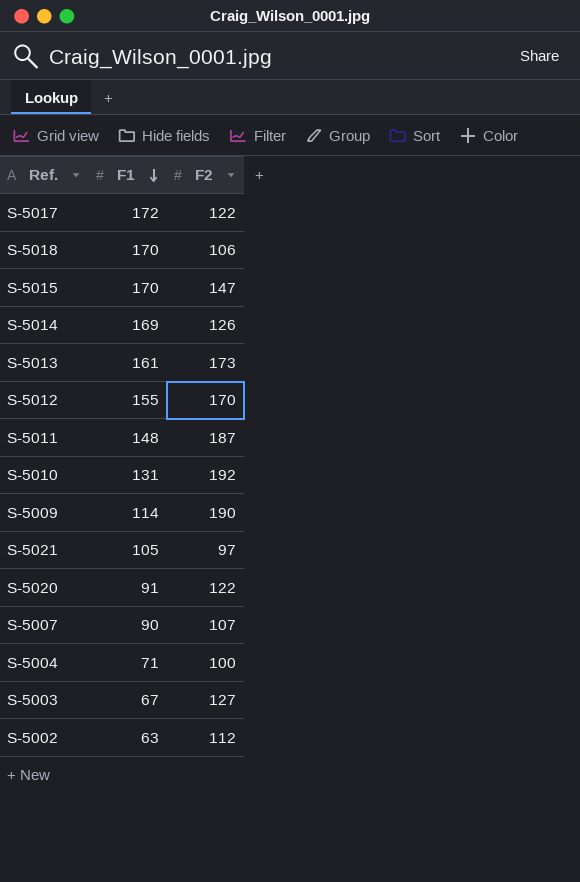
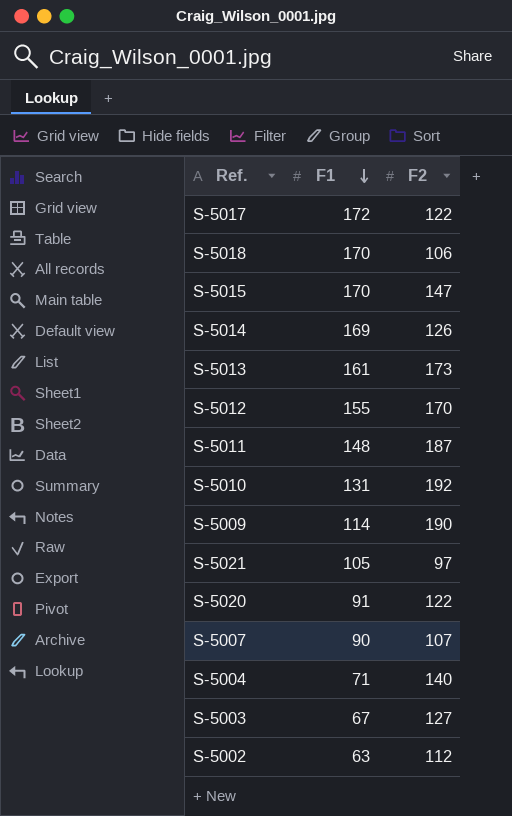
S-5004 | F2: 100 -> 140

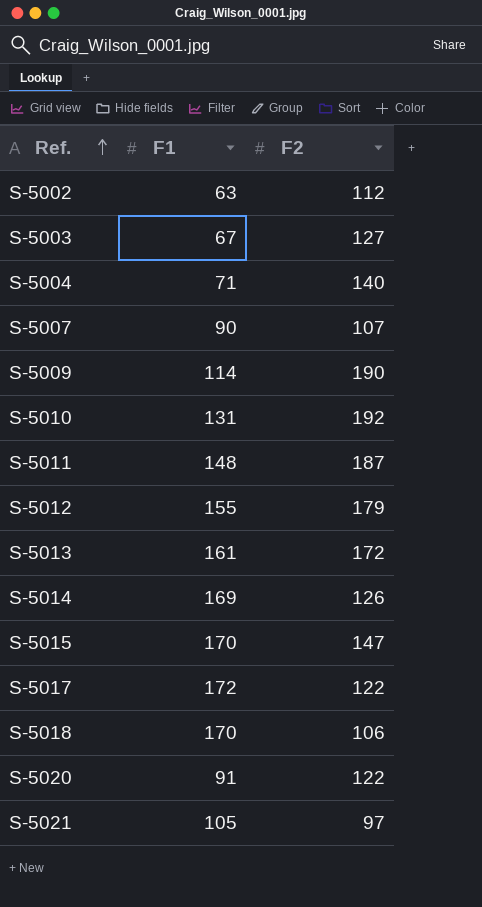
row order: F1 descending -> Ref. ascending
S-5012 | F2: 170 -> 179
S-5013 | F2: 173 -> 172

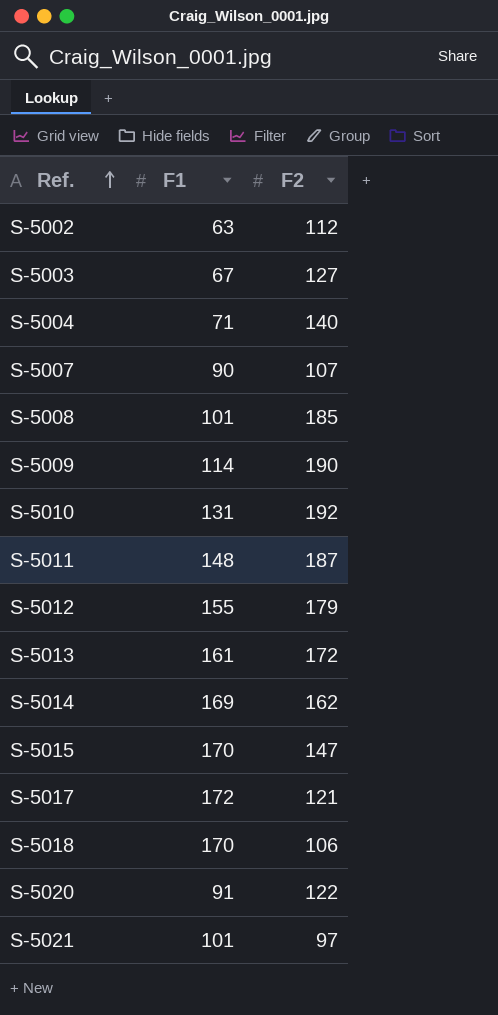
row S-5008: none -> 101 | 185
S-5014 | F2: 126 -> 162
S-5017 | F2: 122 -> 121
S-5021 | F1: 105 -> 101

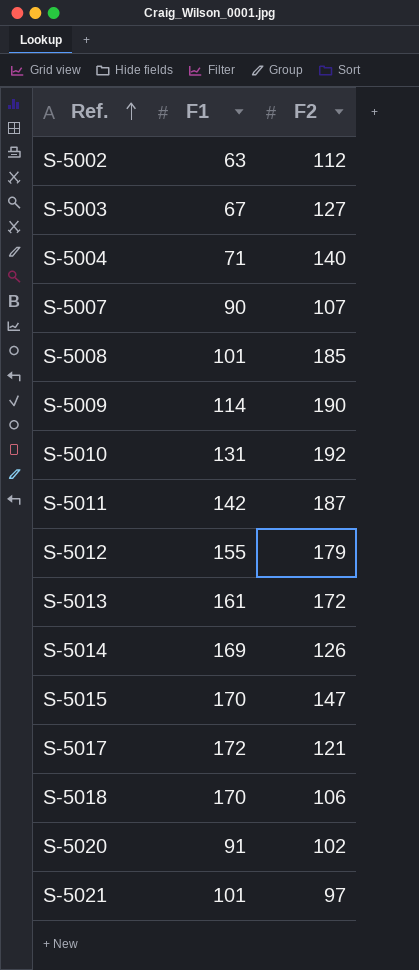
S-5011 | F1: 148 -> 142
S-5014 | F2: 162 -> 126
S-5020 | F2: 122 -> 102

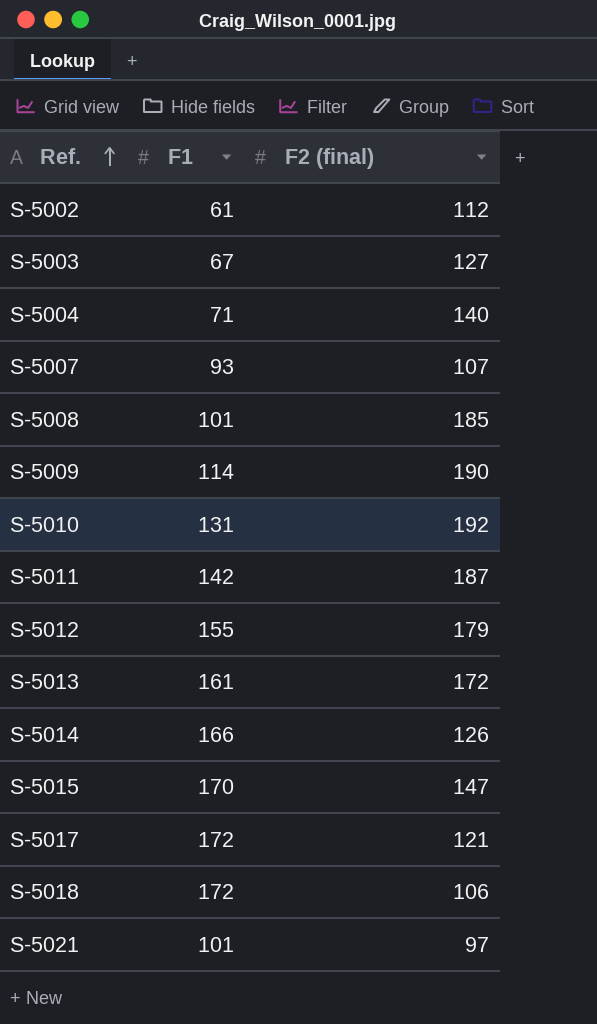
column name: F2 -> F2 (final)
row S-5020: 91 | 102 -> none
S-5002 | F1: 63 -> 61
S-5007 | F1: 90 -> 93
S-5014 | F1: 169 -> 166
S-5018 | F1: 170 -> 172

